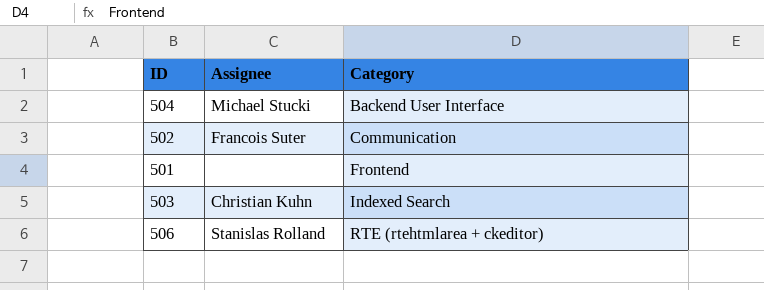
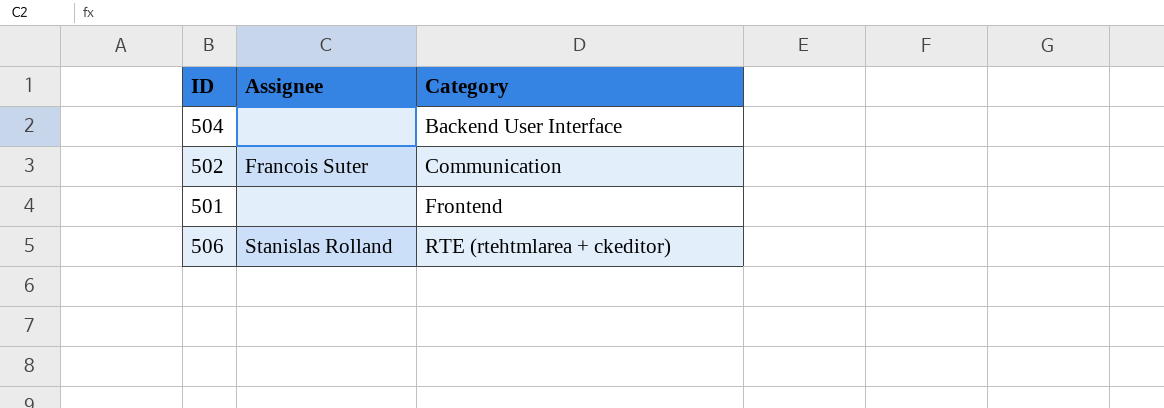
row 503: Christian Kuhn | Indexed Search -> none
504 | Assignee: Michael Stucki -> none

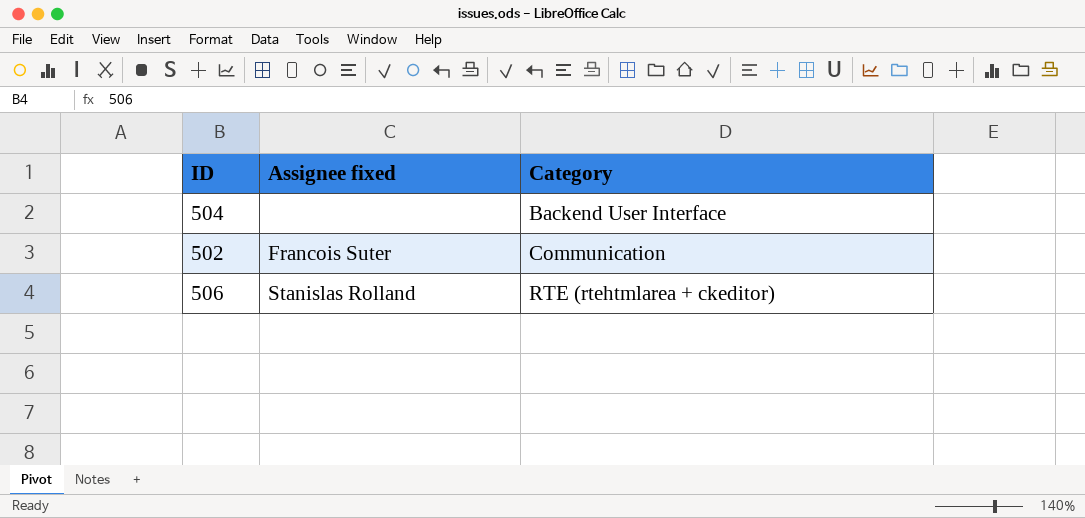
column name: Assignee -> Assignee fixed
row 501: none | Frontend -> none

